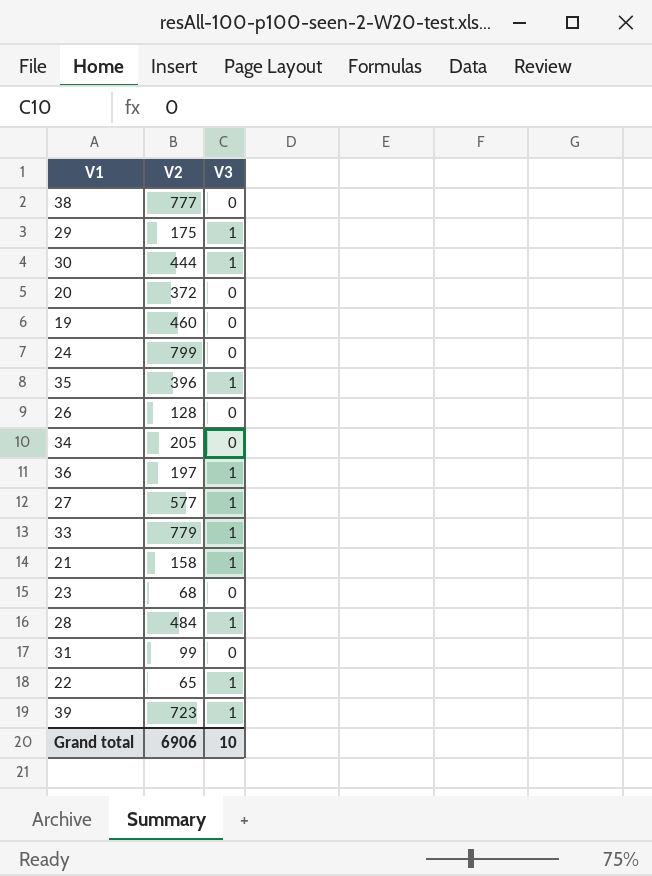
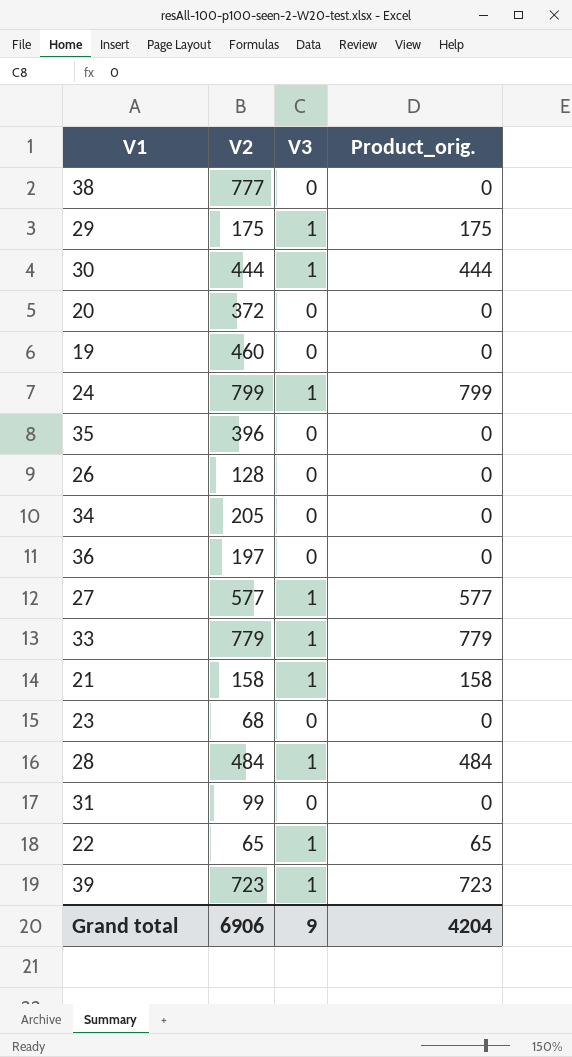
column Product_orig. | formula: none -> [V2] * [V3]
24 | V3: 0 -> 1
35 | V3: 1 -> 0
36 | V3: 1 -> 0
Grand total | V3: 10 -> 9

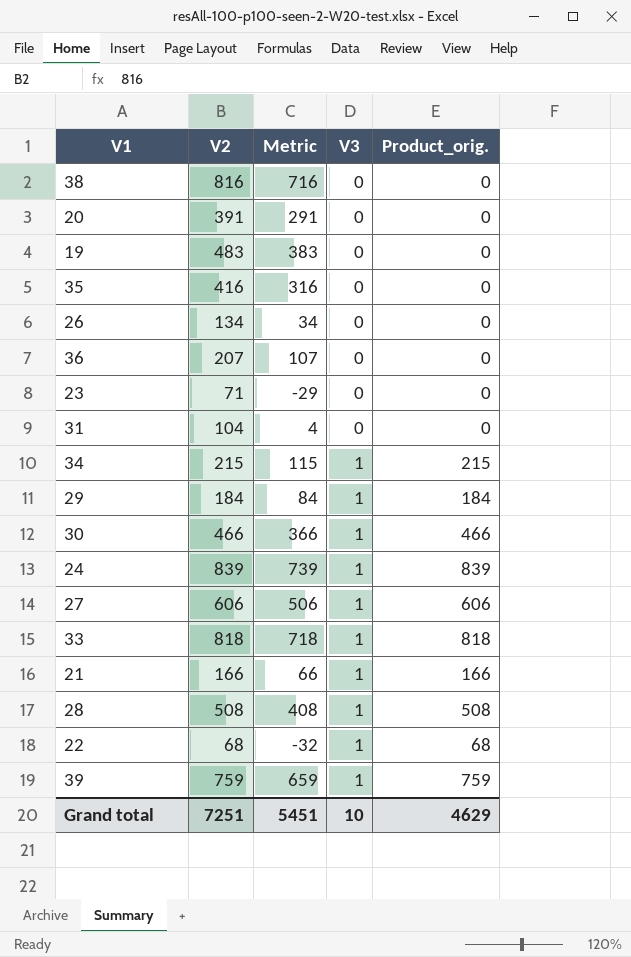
row order: none -> V3 ascending
column Metric | formula: none -> [V2] - 100
38 | V2: 777 -> 816
20 | V2: 372 -> 391
19 | V2: 460 -> 483
35 | V2: 396 -> 416
26 | V2: 128 -> 134
36 | V2: 197 -> 207
23 | V2: 68 -> 71
31 | V2: 99 -> 104
34 | V2: 205 -> 215
34 | V3: 0 -> 1
34 | Product_orig.: 0 -> 215
29 | V2: 175 -> 184
29 | Product_orig.: 175 -> 184
30 | V2: 444 -> 466
30 | Product_orig.: 444 -> 466
24 | V2: 799 -> 839
24 | Product_orig.: 799 -> 839
27 | V2: 577 -> 606
27 | Product_orig.: 577 -> 606
33 | V2: 779 -> 818
33 | Product_orig.: 779 -> 818
21 | V2: 158 -> 166
21 | Product_orig.: 158 -> 166
28 | V2: 484 -> 508
28 | Product_orig.: 484 -> 508
22 | V2: 65 -> 68
22 | Product_orig.: 65 -> 68
39 | V2: 723 -> 759
39 | Product_orig.: 723 -> 759
Grand total | V2: 6906 -> 7251
Grand total | V3: 9 -> 10
Grand total | Product_orig.: 4204 -> 4629

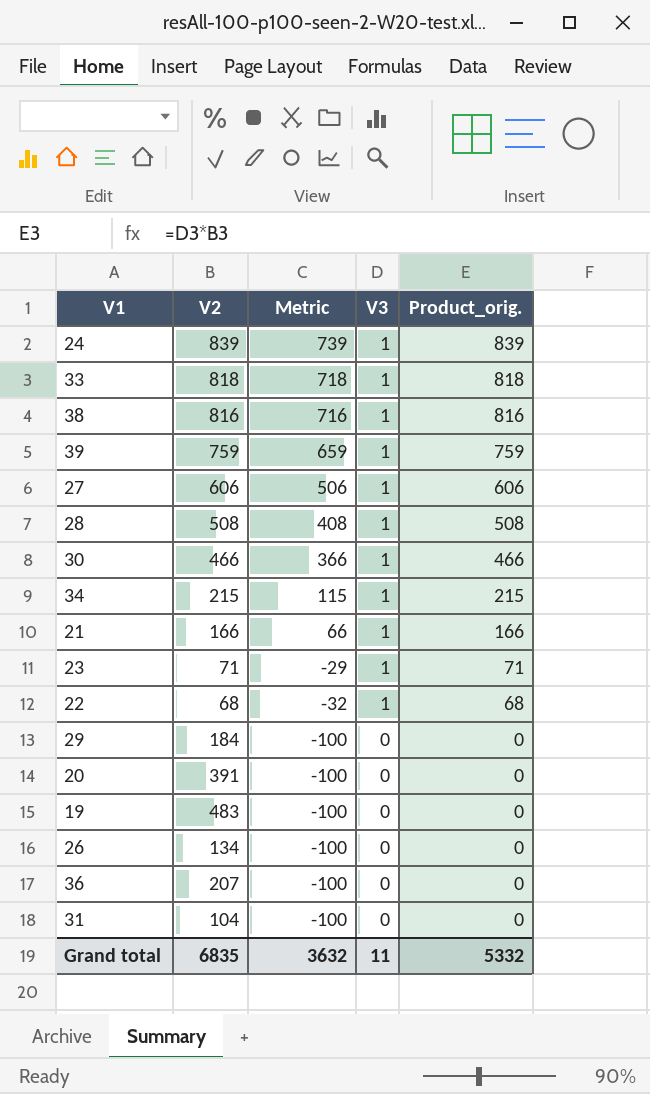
row order: V3 ascending -> Metric descending
column Metric | formula: [V2] - 100 -> [Product_orig.] - 100
row 35: 416 | 316 | 0 | 0 -> none
38 | V3: 0 -> 1
38 | Product_orig.: 0 -> 816
23 | V3: 0 -> 1
23 | Product_orig.: 0 -> 71
29 | V3: 1 -> 0
29 | Product_orig.: 184 -> 0
Grand total | V2: 7251 -> 6835
Grand total | Metric: 5451 -> 3632
Grand total | V3: 10 -> 11
Grand total | Product_orig.: 4629 -> 5332

